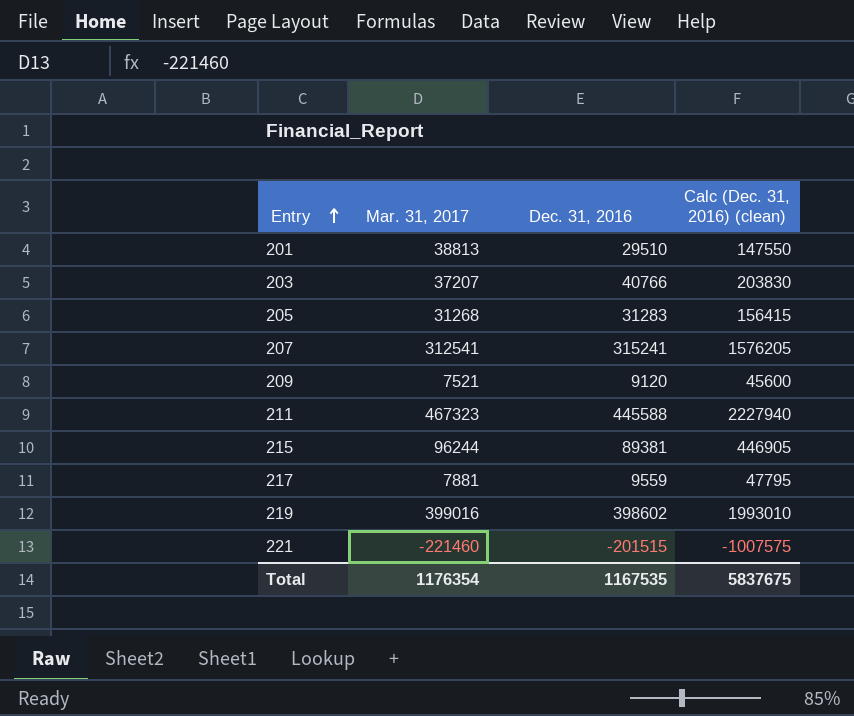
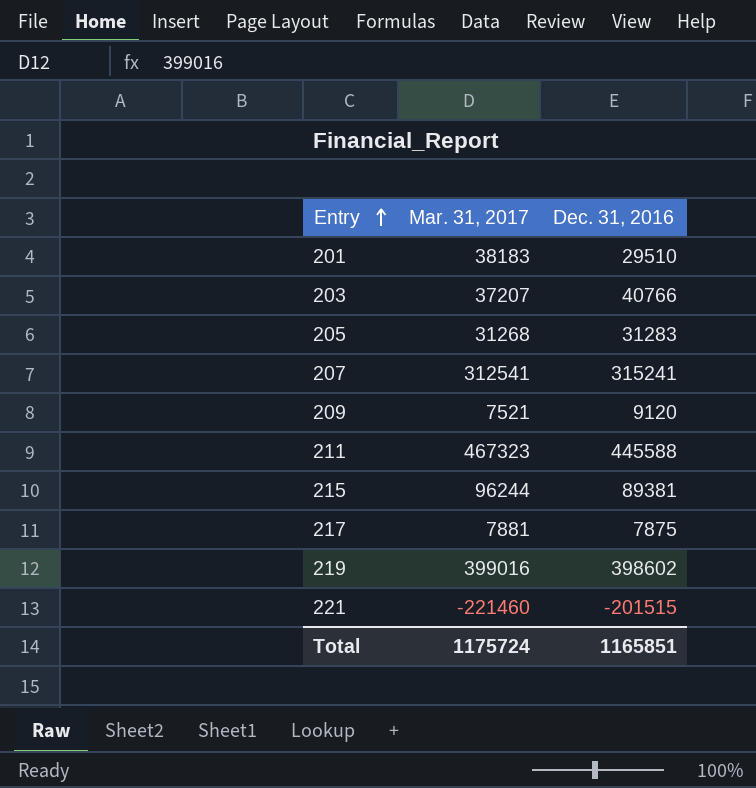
column Calc (Dec. 31, 2016) (clean) | formula: [Dec. 31, 2016] * 5 -> none
201 | Mar. 31, 2017: 38813 -> 38183
217 | Dec. 31, 2016: 9559 -> 7875
Total | Mar. 31, 2017: 1176354 -> 1175724
Total | Dec. 31, 2016: 1167535 -> 1165851

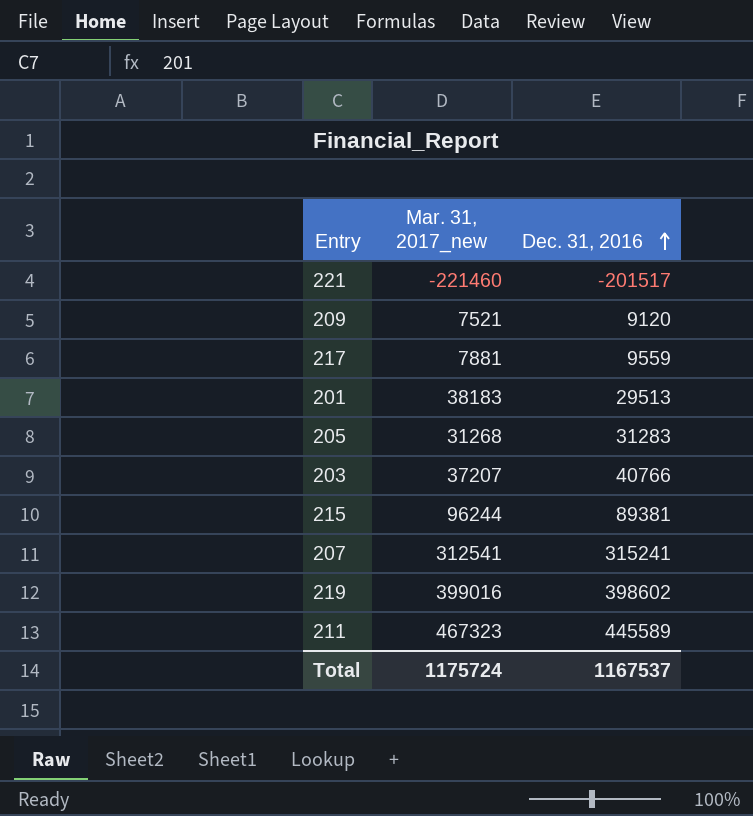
row order: Entry ascending -> Dec. 31, 2016 ascending
column name: Mar. 31, 2017 -> Mar. 31, 2017_new
221 | Dec. 31, 2016: -201515 -> -201517
217 | Dec. 31, 2016: 7875 -> 9559
201 | Dec. 31, 2016: 29510 -> 29513
211 | Dec. 31, 2016: 445588 -> 445589
Total | Dec. 31, 2016: 1165851 -> 1167537

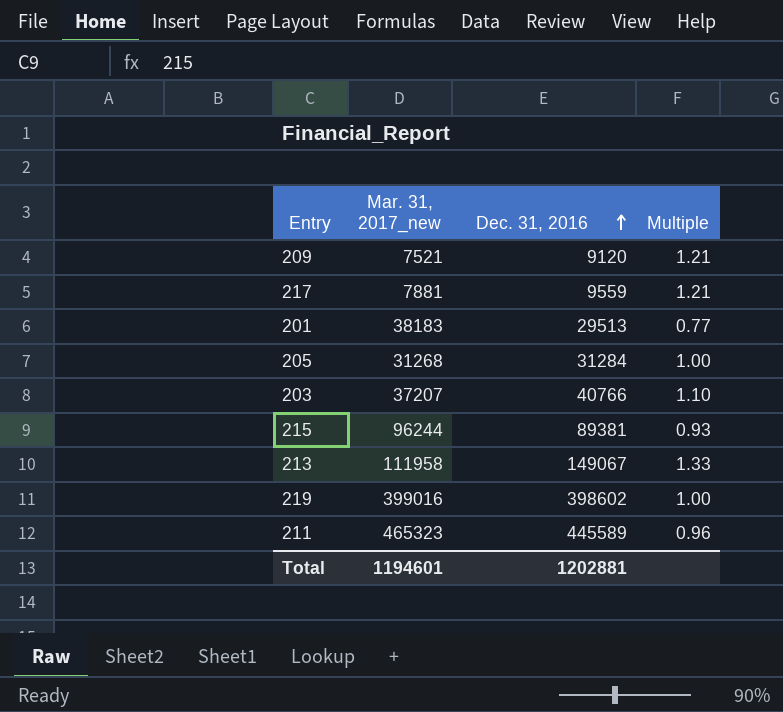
column Multiple | formula: none -> [Dec. 31, 2016] / [Mar. 31, 2017_new]
row 221: -221460 | -201517 -> none
row 207: 312541 | 315241 -> none
205 | Dec. 31, 2016: 31283 -> 31284
row 213: none -> 111958 | 149067 | 1.33
211 | Mar. 31, 2017_new: 467323 -> 465323
Total | Mar. 31, 2017_new: 1175724 -> 1194601
Total | Dec. 31, 2016: 1167537 -> 1202881

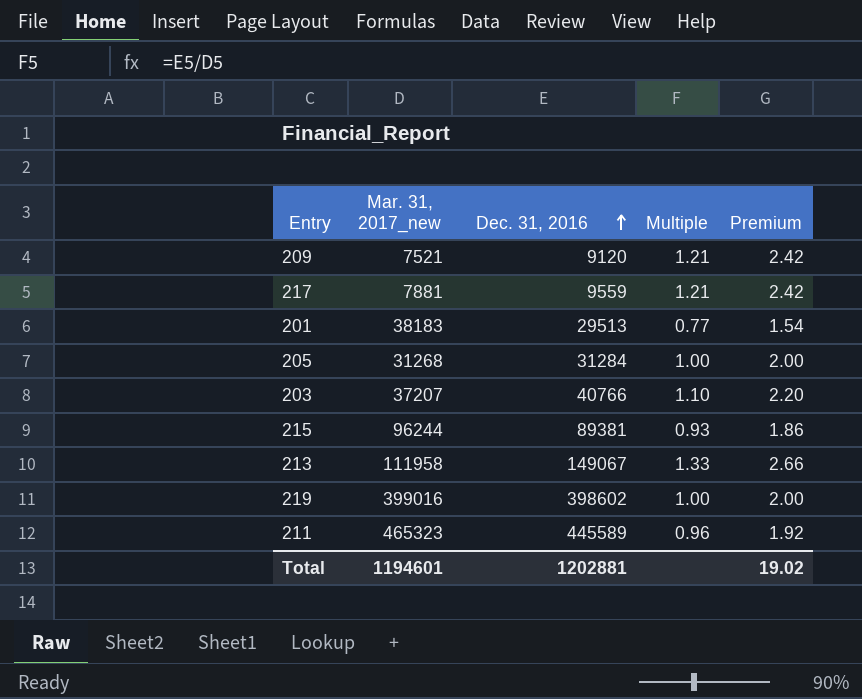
column Premium | formula: none -> [Multiple] * 2

